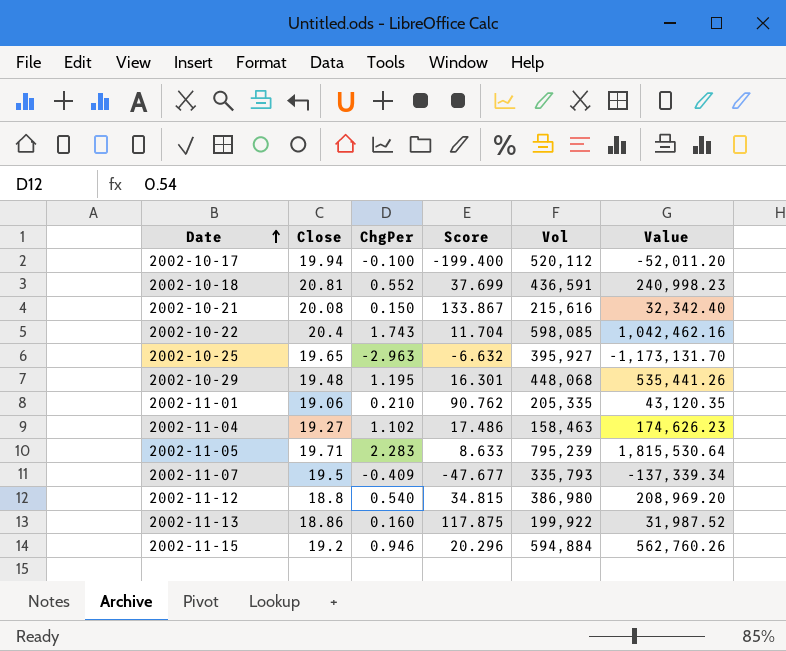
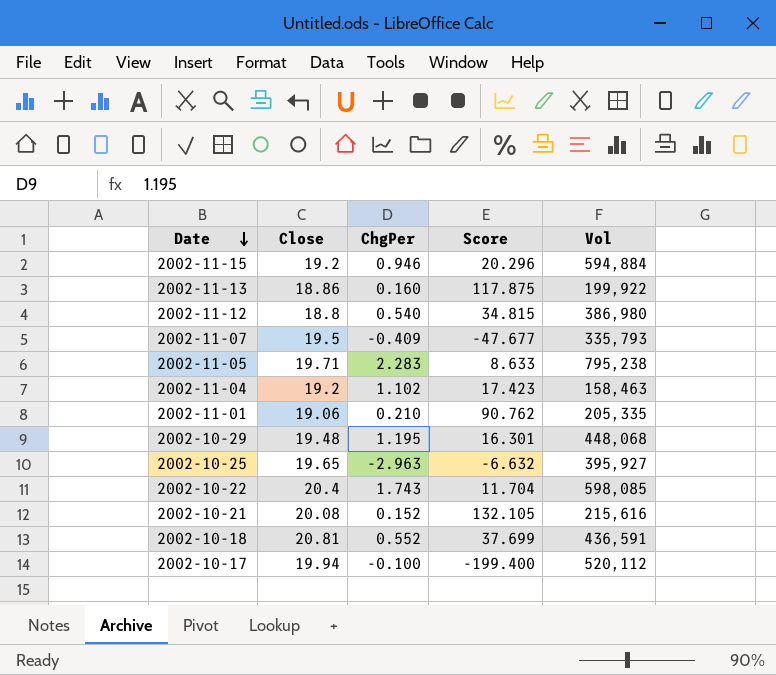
row order: Date ascending -> Date descending
column Value | formula: [ChgPer] * [Vol] -> none
2002-11-05 | Vol: 795,239 -> 795,238
2002-11-04 | Close: 19.27 -> 19.2
2002-11-04 | Score: 17.486 -> 17.423
2002-10-21 | ChgPer: 0.150 -> 0.152
2002-10-21 | Score: 133.867 -> 132.105

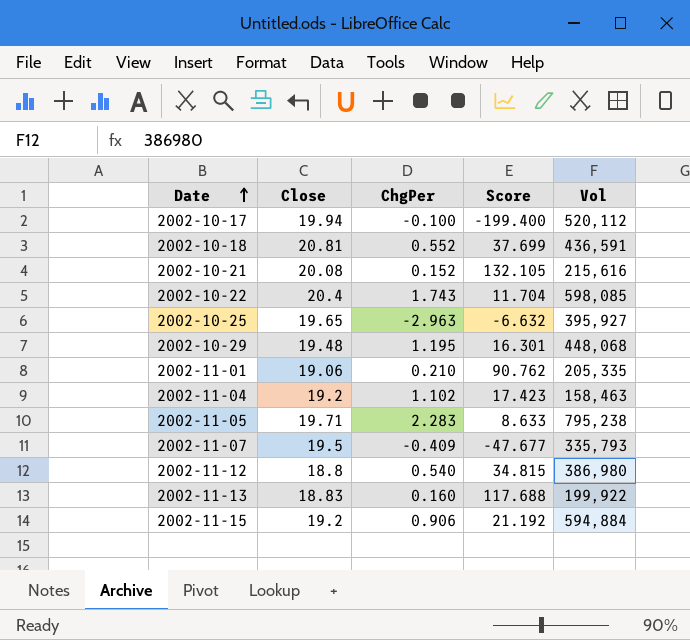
row order: Date descending -> Date ascending
2002-11-13 | Close: 18.86 -> 18.83
2002-11-13 | Score: 117.875 -> 117.688
2002-11-15 | ChgPer: 0.946 -> 0.906
2002-11-15 | Score: 20.296 -> 21.192

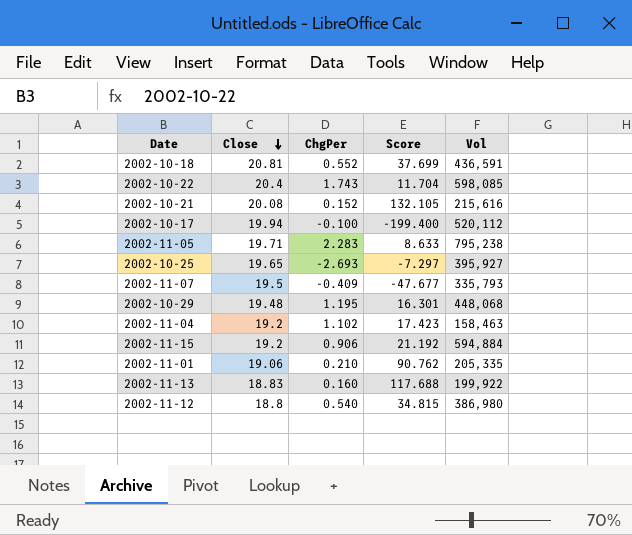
row order: Date ascending -> Close descending
2002-10-25 | ChgPer: -2.963 -> -2.693
2002-10-25 | Score: -6.632 -> -7.297

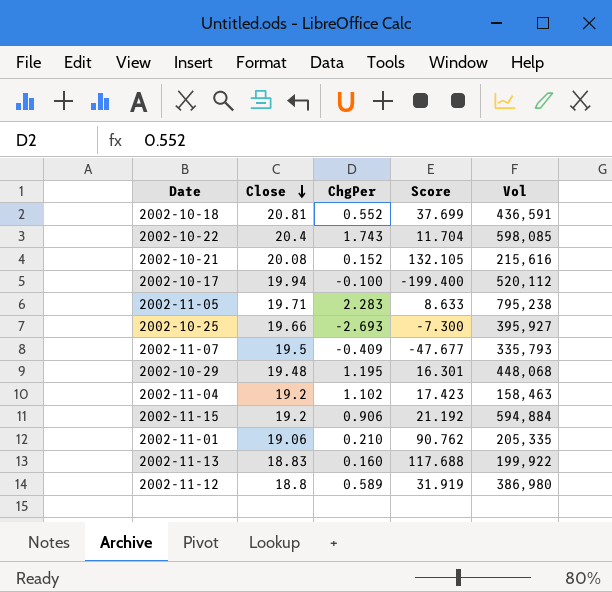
2002-10-25 | Close: 19.65 -> 19.66
2002-10-25 | Score: -7.297 -> -7.300
2002-11-12 | ChgPer: 0.540 -> 0.589
2002-11-12 | Score: 34.815 -> 31.919

